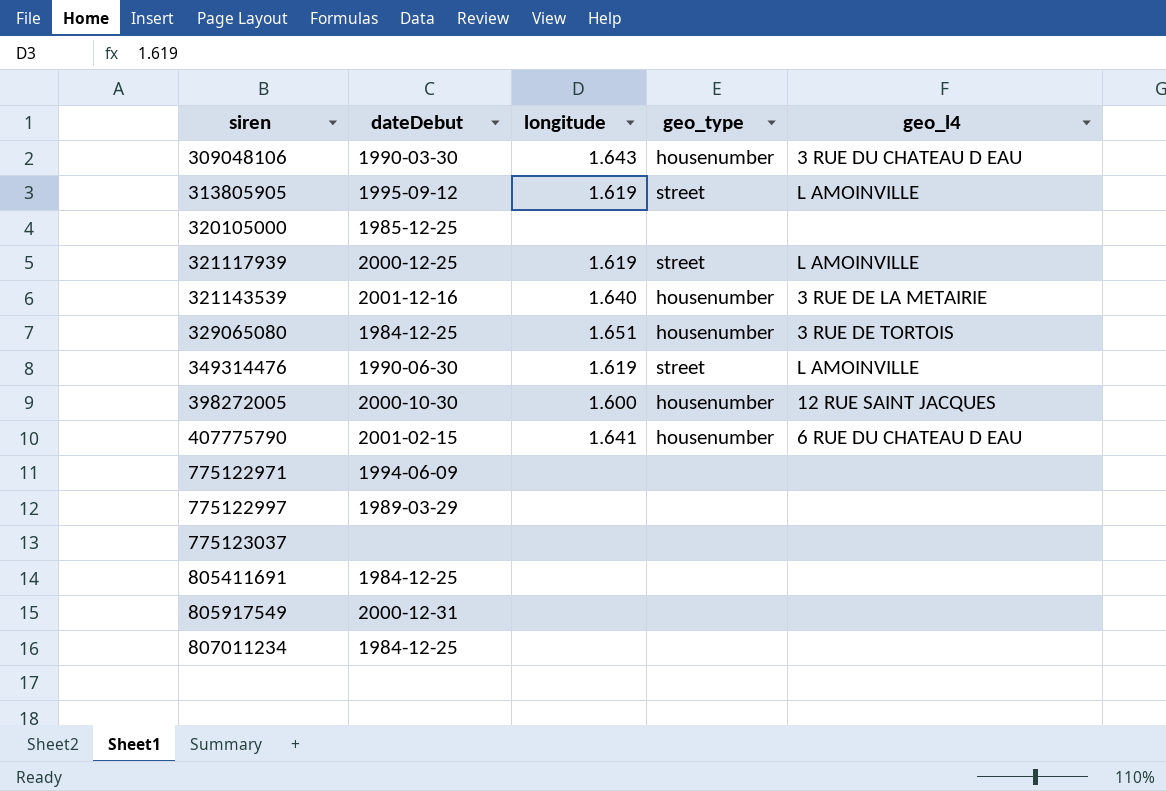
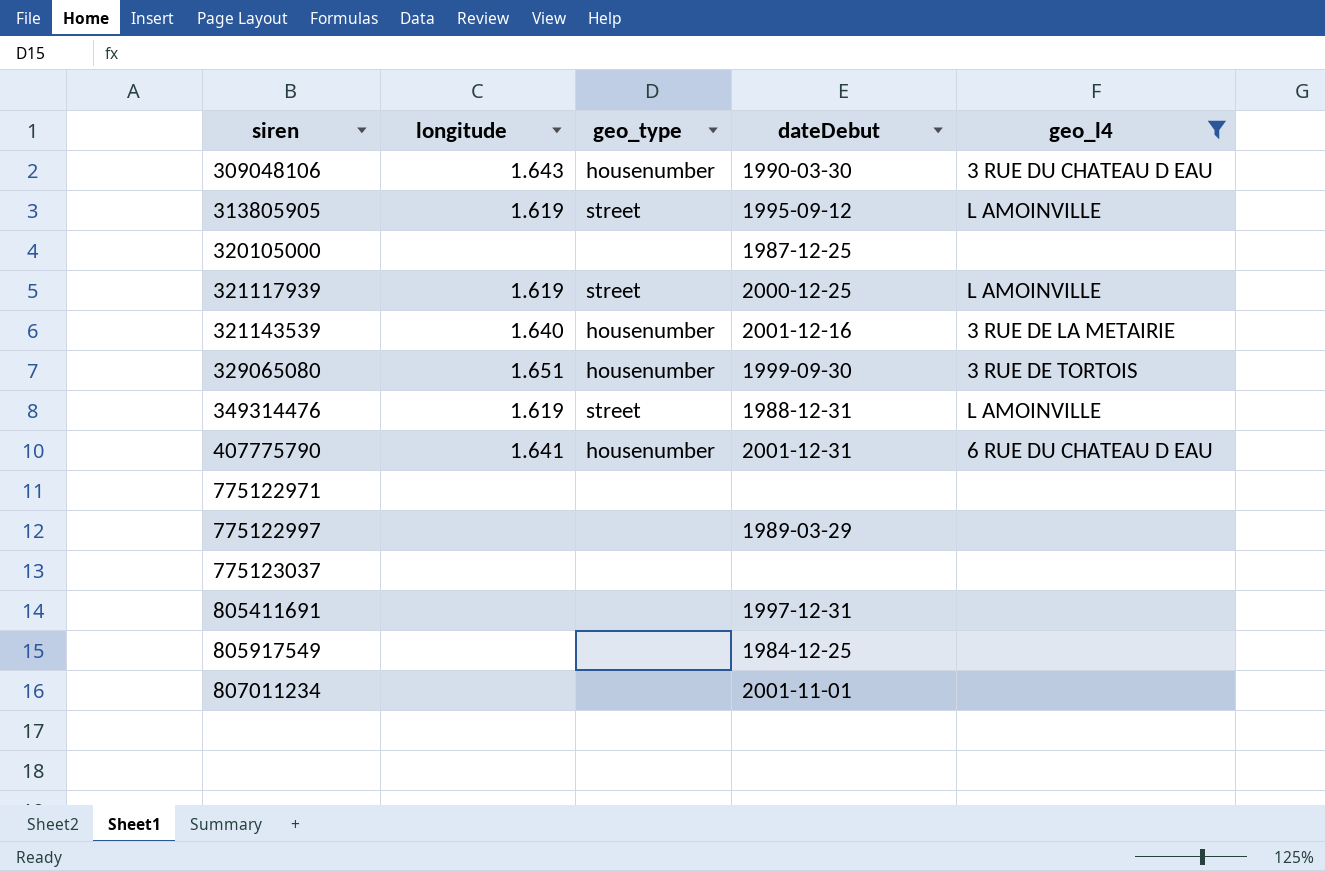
filter: none -> geo_l4 != 12 RUE SAINT JACQUES
column dateDebut | position: 2 -> 4
320105000 | dateDebut: 1985-12-25 -> 1987-12-25
329065080 | dateDebut: 1984-12-25 -> 1999-09-30
349314476 | dateDebut: 1990-06-30 -> 1988-12-31
407775790 | dateDebut: 2001-02-15 -> 2001-12-31
775122971 | dateDebut: 1994-06-09 -> none
805411691 | dateDebut: 1984-12-25 -> 1997-12-31
805917549 | dateDebut: 2000-12-31 -> 1984-12-25
807011234 | dateDebut: 1984-12-25 -> 2001-11-01

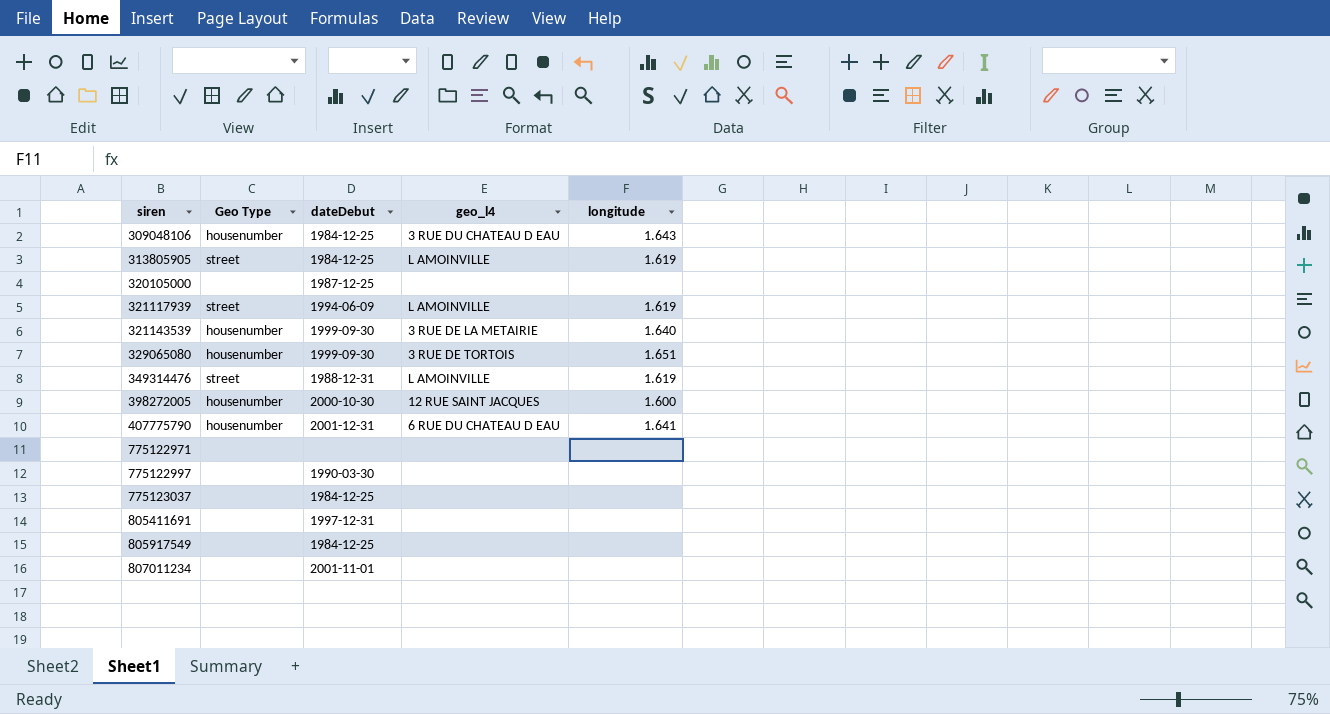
filter: geo_l4 != 12 RUE SAINT JACQUES -> none
column name: geo_type -> Geo Type
column longitude | position: 2 -> 5
309048106 | dateDebut: 1990-03-30 -> 1984-12-25
313805905 | dateDebut: 1995-09-12 -> 1984-12-25
321117939 | dateDebut: 2000-12-25 -> 1994-06-09
321143539 | dateDebut: 2001-12-16 -> 1999-09-30
775122997 | dateDebut: 1989-03-29 -> 1990-03-30
775123037 | dateDebut: none -> 1984-12-25

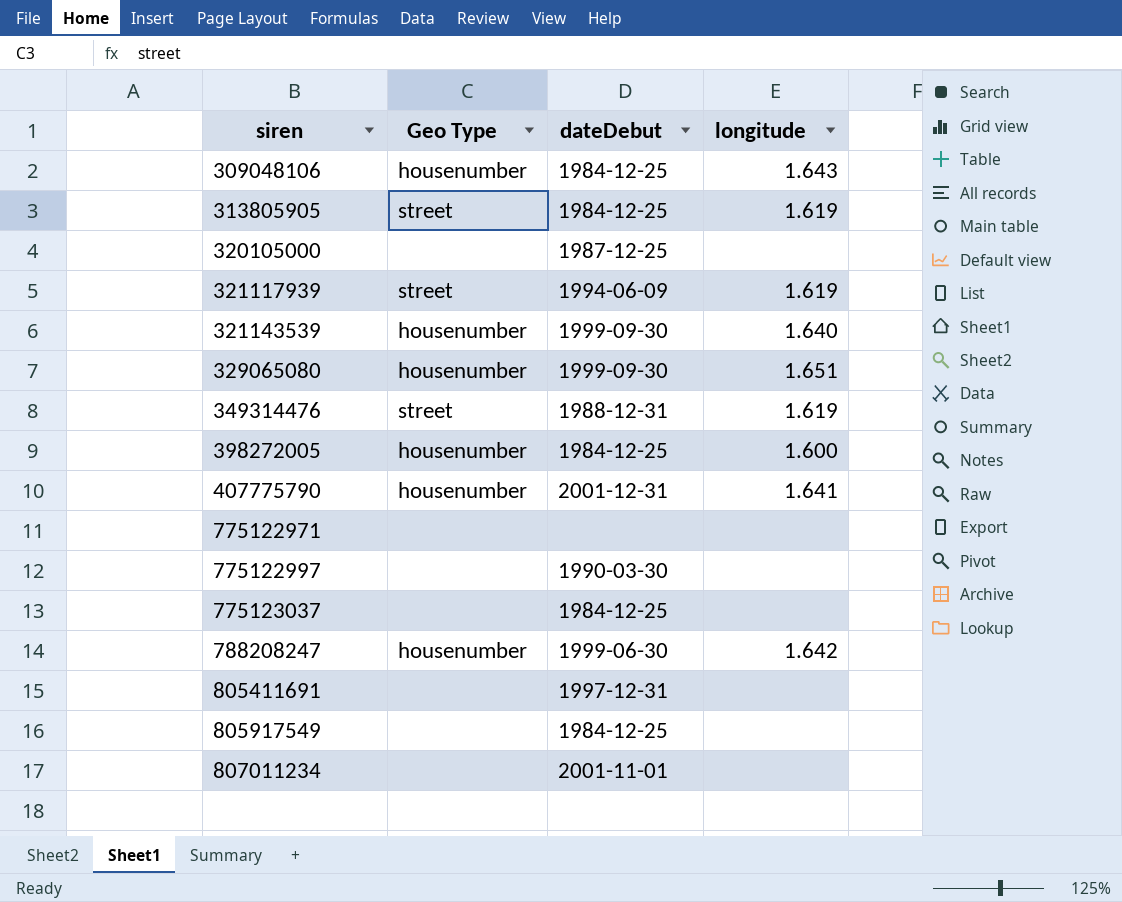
column geo_l4 | position: 4 -> none
398272005 | dateDebut: 2000-10-30 -> 1984-12-25
row 788208247: none -> housenumber | 1999-06-30 | 1.642

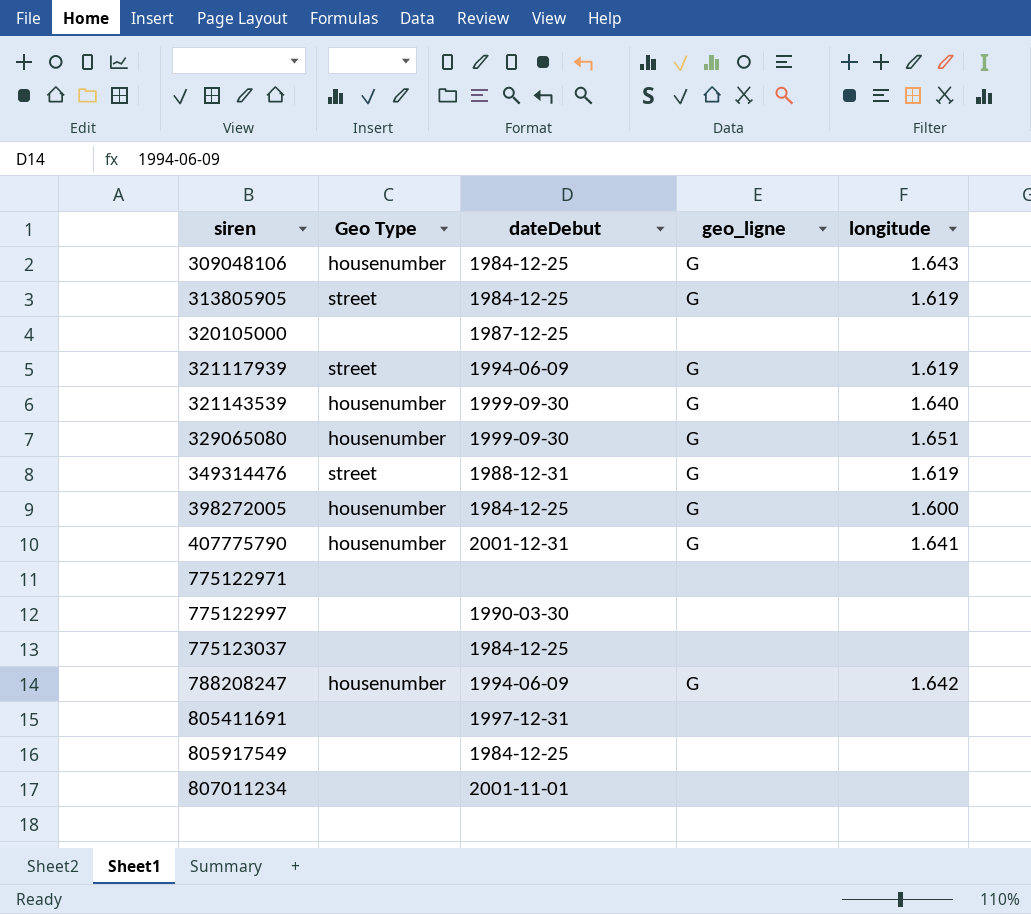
column geo_ligne | position: none -> 4
788208247 | dateDebut: 1999-06-30 -> 1994-06-09

